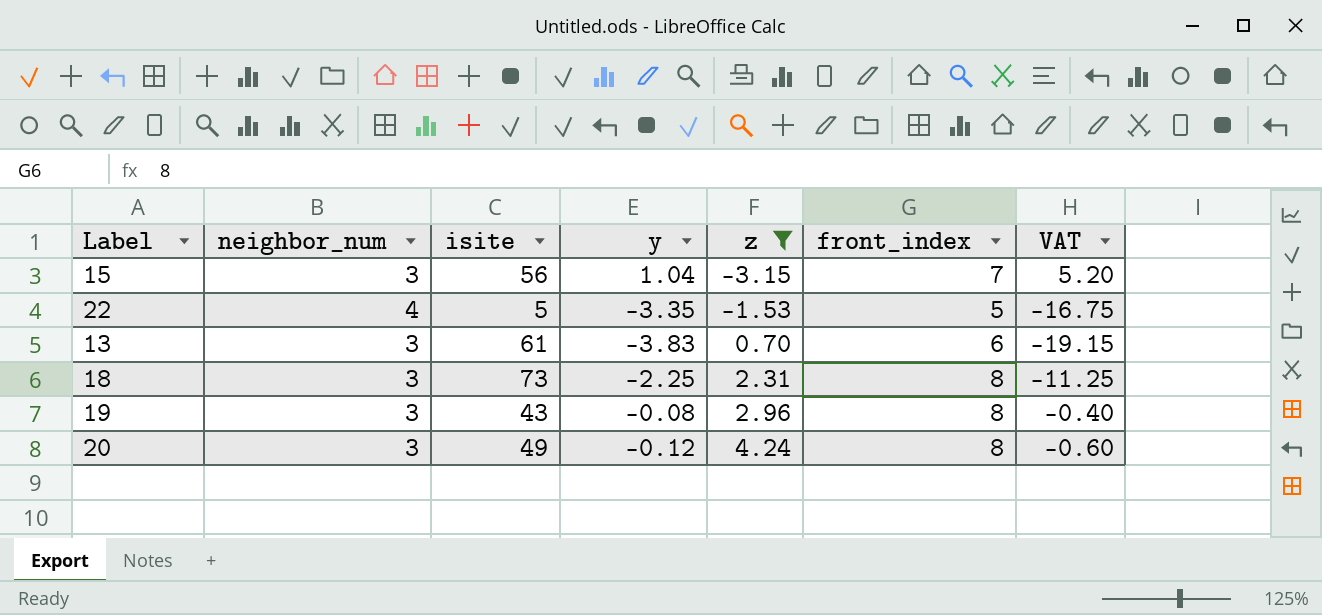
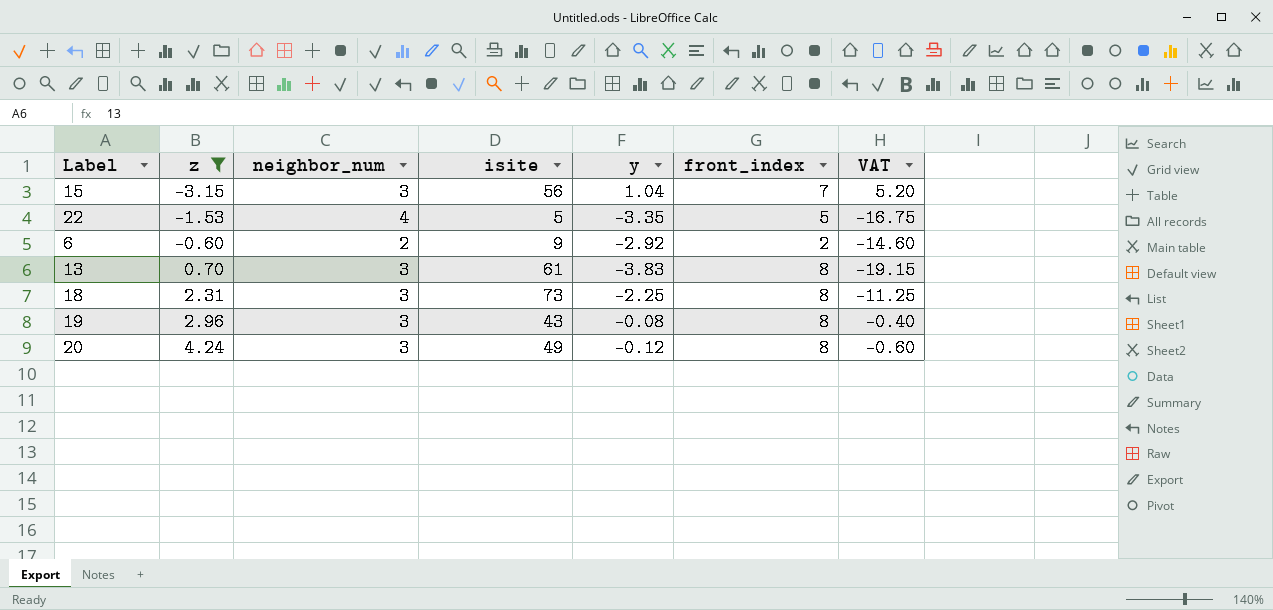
column z | position: 5 -> 2
row 6: none -> -0.60 | 2 | 9 | -2.92 | 2 | -14.60
13 | front_index: 6 -> 8

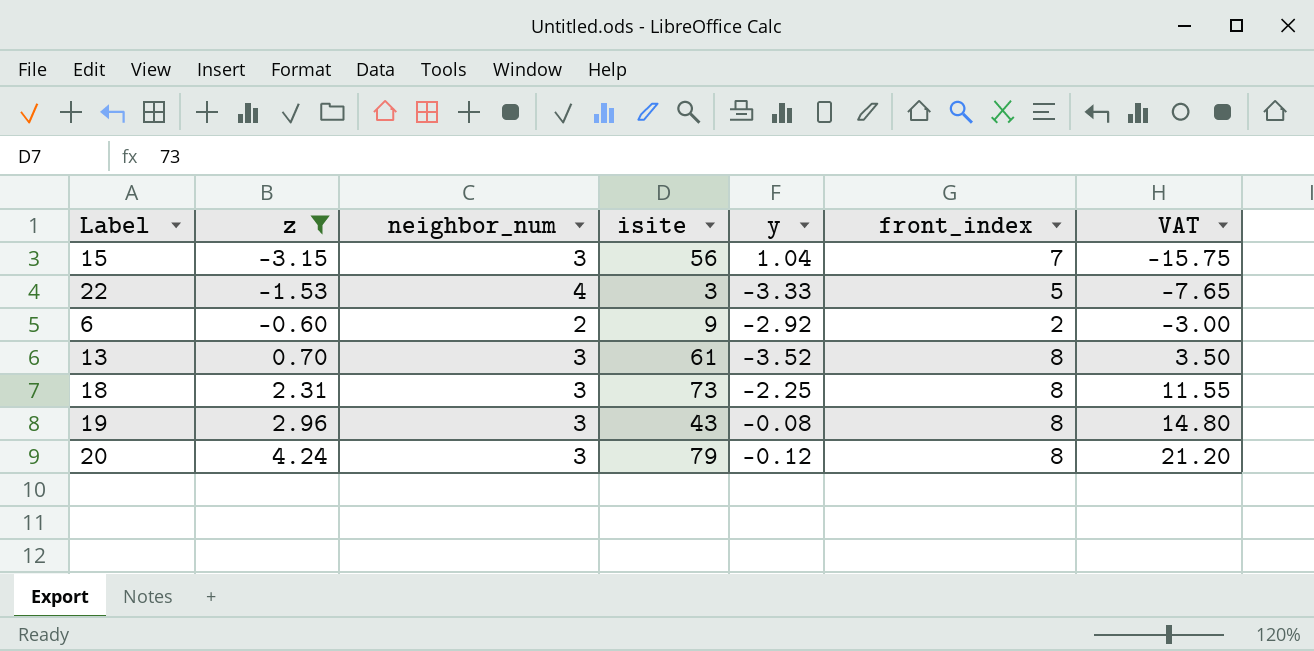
column VAT | formula: [y] * 5 -> [z] * 5
22 | isite: 5 -> 3
22 | y: -3.35 -> -3.33
13 | y: -3.83 -> -3.52
20 | isite: 49 -> 79

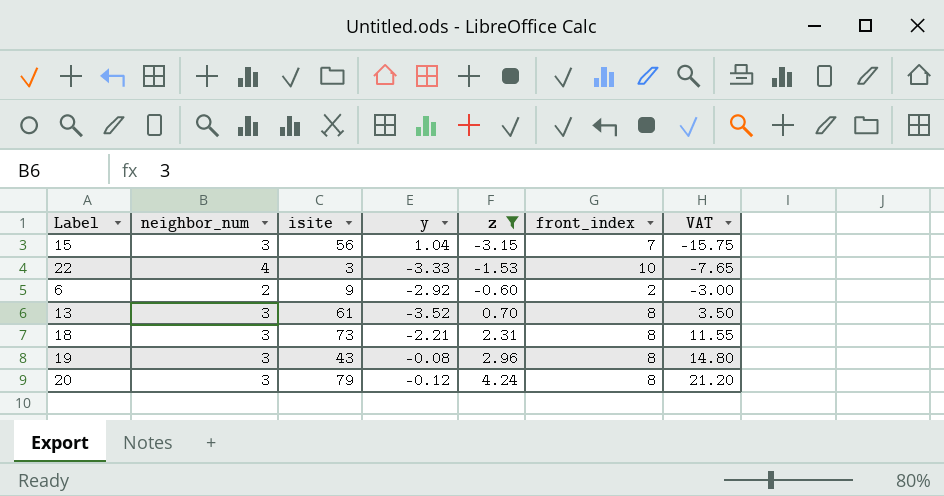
column z | position: 2 -> 5
22 | front_index: 5 -> 10
18 | y: -2.25 -> -2.21

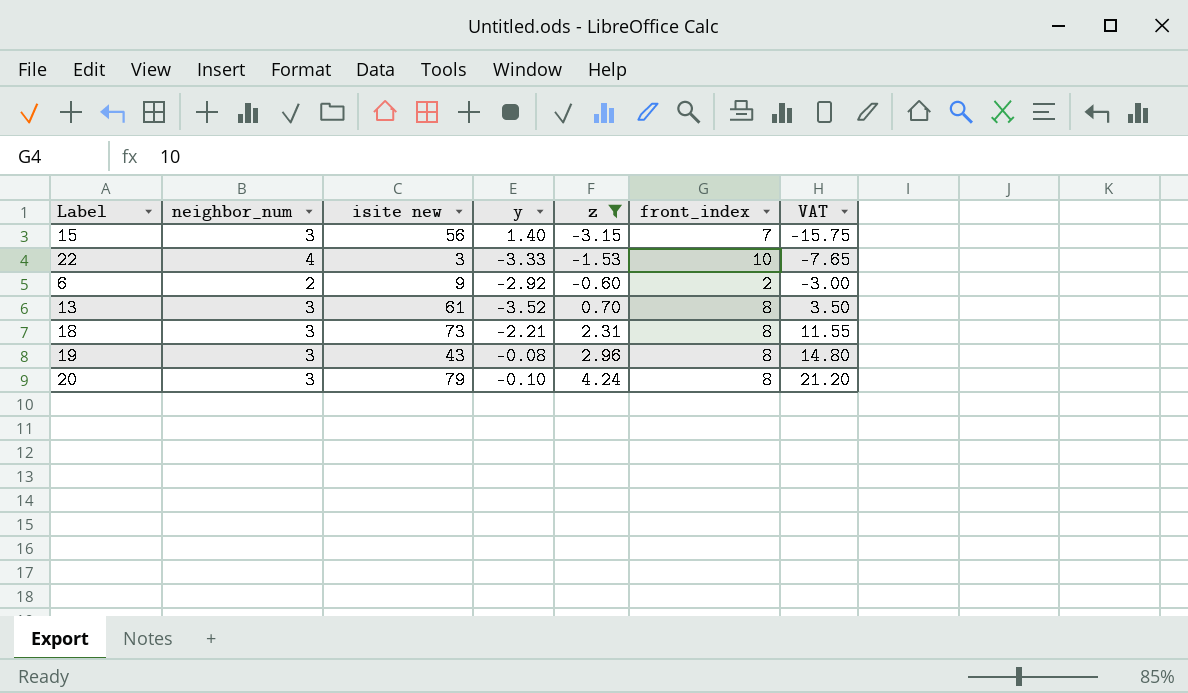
column name: isite -> isite new
15 | y: 1.04 -> 1.40
20 | y: -0.12 -> -0.10

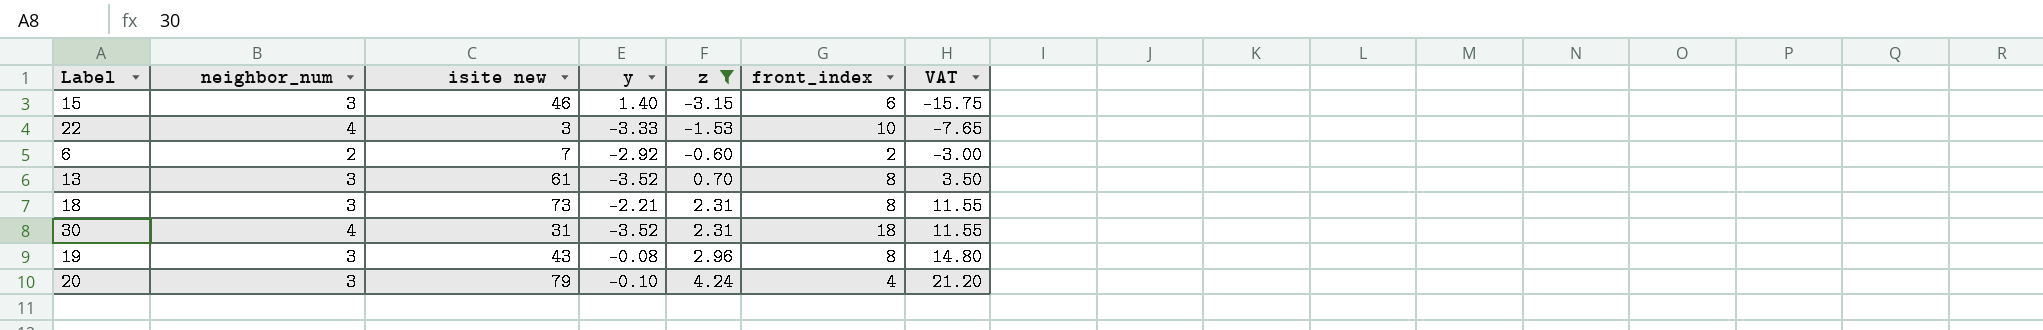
15 | isite new: 56 -> 46
15 | front_index: 7 -> 6
6 | isite new: 9 -> 7
row 30: none -> 4 | 31 | -3.52 | 2.31 | 18 | 11.55
20 | front_index: 8 -> 4

